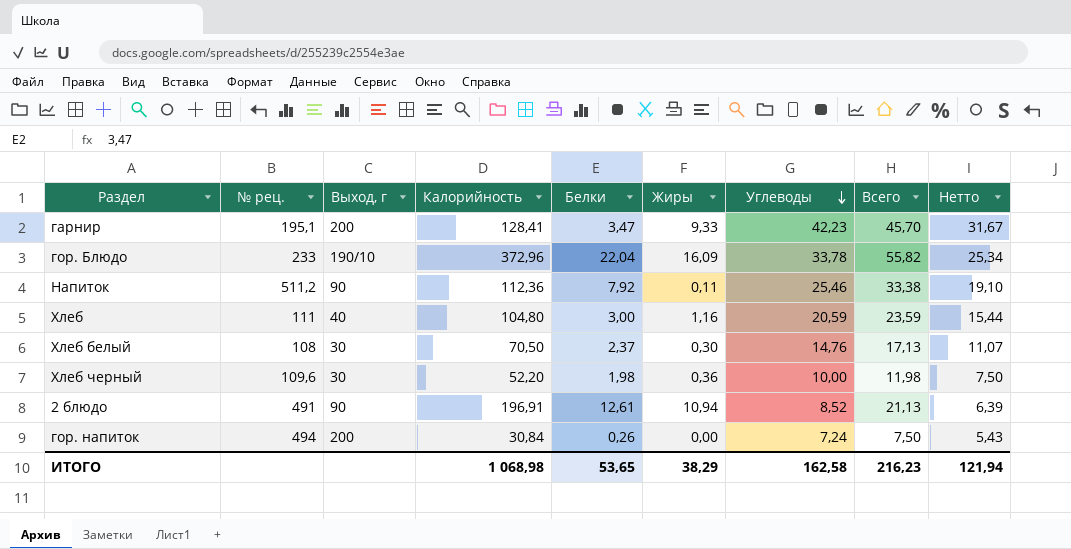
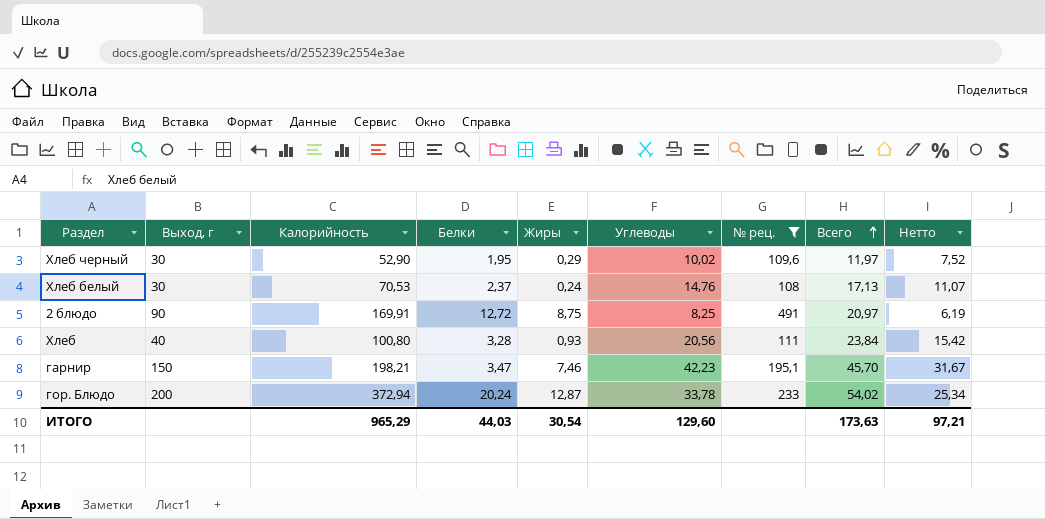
filter: none -> № рец. <= 491
row order: Углеводы descending -> Всего ascending
column № рец. | position: 2 -> 7
Хлеб черный | Калорийность: 52,20 -> 52,90
Хлеб черный | Белки: 1,98 -> 1,95
Хлеб черный | Жиры: 0,36 -> 0,29
Хлеб черный | Углеводы: 10,00 -> 10,02
Хлеб черный | Всего: 11,98 -> 11,97
Хлеб черный | Нетто: 7,50 -> 7,52
Хлеб белый | Калорийность: 70,50 -> 70,53
Хлеб белый | Жиры: 0,30 -> 0,24
2 блюдо | Калорийность: 196,91 -> 169,91
2 блюдо | Белки: 12,61 -> 12,72
2 блюдо | Жиры: 10,94 -> 8,75
2 блюдо | Углеводы: 8,52 -> 8,25
2 блюдо | Всего: 21,13 -> 20,97
2 блюдо | Нетто: 6,39 -> 6,19
Хлеб | Калорийность: 104,80 -> 100,80
Хлеб | Белки: 3,00 -> 3,28
Хлеб | Жиры: 1,16 -> 0,93
Хлеб | Углеводы: 20,59 -> 20,56
Хлеб | Всего: 23,59 -> 23,84
Хлеб | Нетто: 15,44 -> 15,42
гарнир | Выход, г: 200 -> 150
гарнир | Калорийность: 128,41 -> 198,21
гарнир | Жиры: 9,33 -> 7,46
гор. Блюдо | Выход, г: 190/10 -> 200
гор. Блюдо | Калорийность: 372,96 -> 372,94
гор. Блюдо | Белки: 22,04 -> 20,24
гор. Блюдо | Жиры: 16,09 -> 12,87
гор. Блюдо | Всего: 55,82 -> 54,02
ИТОГО | Калорийность: 1 068,98 -> 965,29
ИТОГО | Белки: 53,65 -> 44,03
ИТОГО | Жиры: 38,29 -> 30,54
ИТОГО | Углеводы: 162,58 -> 129,60
ИТОГО | Всего: 216,23 -> 173,63
ИТОГО | Нетто: 121,94 -> 97,21

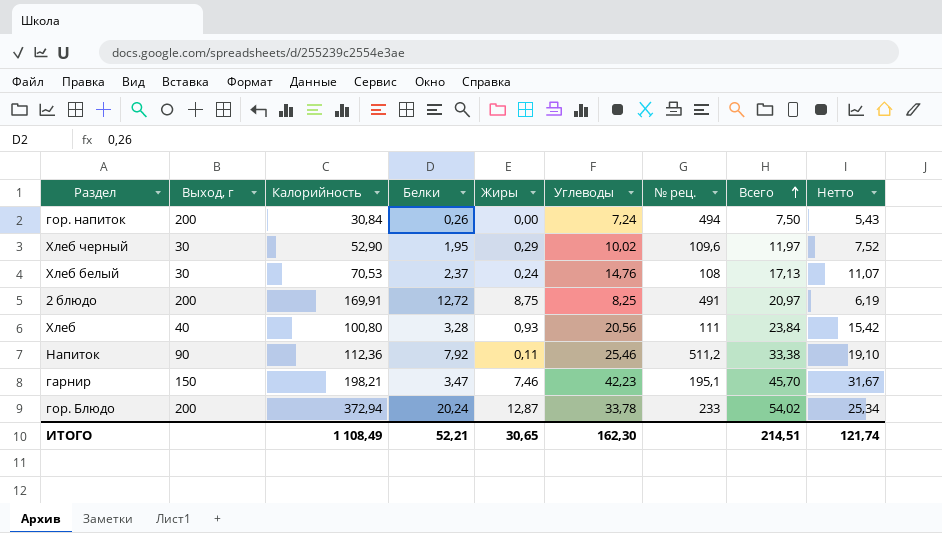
filter: № рец. <= 491 -> none
2 блюдо | Выход, г: 90 -> 200
ИТОГО | Калорийность: 965,29 -> 1 108,49
ИТОГО | Белки: 44,03 -> 52,21
ИТОГО | Жиры: 30,54 -> 30,65
ИТОГО | Углеводы: 129,60 -> 162,30
ИТОГО | Всего: 173,63 -> 214,51
ИТОГО | Нетто: 97,21 -> 121,74

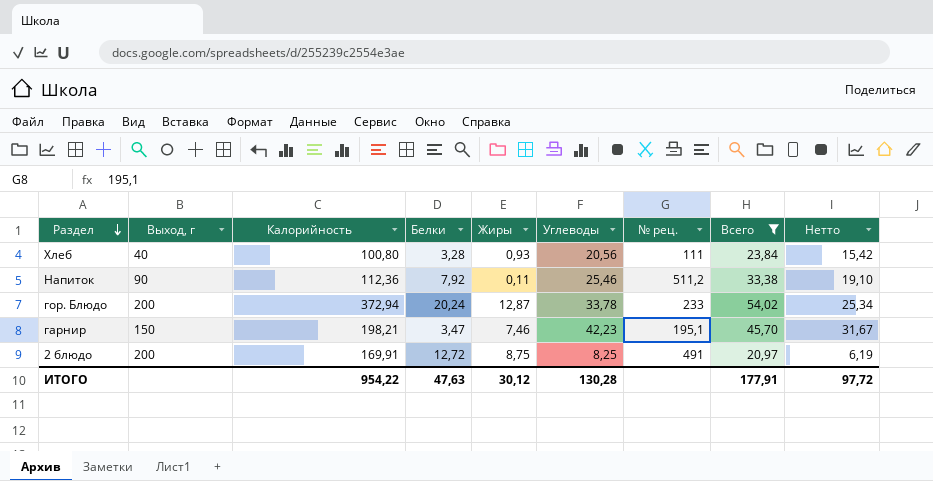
filter: none -> Всего >= 20,97
row order: Всего ascending -> Раздел descending
ИТОГО | Калорийность: 1 108,49 -> 954,22
ИТОГО | Белки: 52,21 -> 47,63
ИТОГО | Жиры: 30,65 -> 30,12
ИТОГО | Углеводы: 162,30 -> 130,28
ИТОГО | Всего: 214,51 -> 177,91
ИТОГО | Нетто: 121,74 -> 97,72

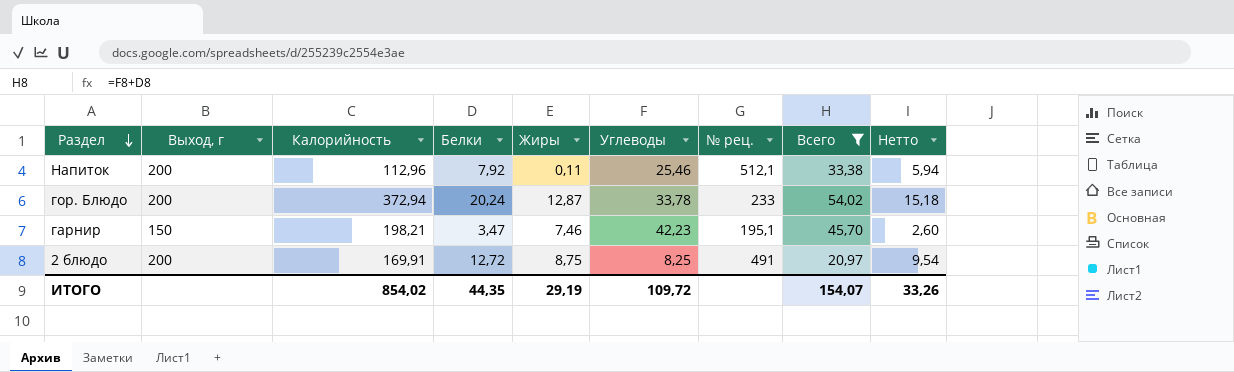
column Нетто | formula: [Углеводы] * 0,75 -> [Белки] * 0,75
row Хлеб: 40 | 100,80 | 3,28 | 0,93 | 20,56 | 111 | 23,84 | 15,42 -> none
Напиток | Выход, г: 90 -> 200
Напиток | Калорийность: 112,36 -> 112,96
Напиток | № рец.: 511,2 -> 512,1
ИТОГО | Калорийность: 954,22 -> 854,02
ИТОГО | Белки: 47,63 -> 44,35
ИТОГО | Жиры: 30,12 -> 29,19
ИТОГО | Углеводы: 130,28 -> 109,72
ИТОГО | Всего: 177,91 -> 154,07
ИТОГО | Нетто: 97,72 -> 33,26

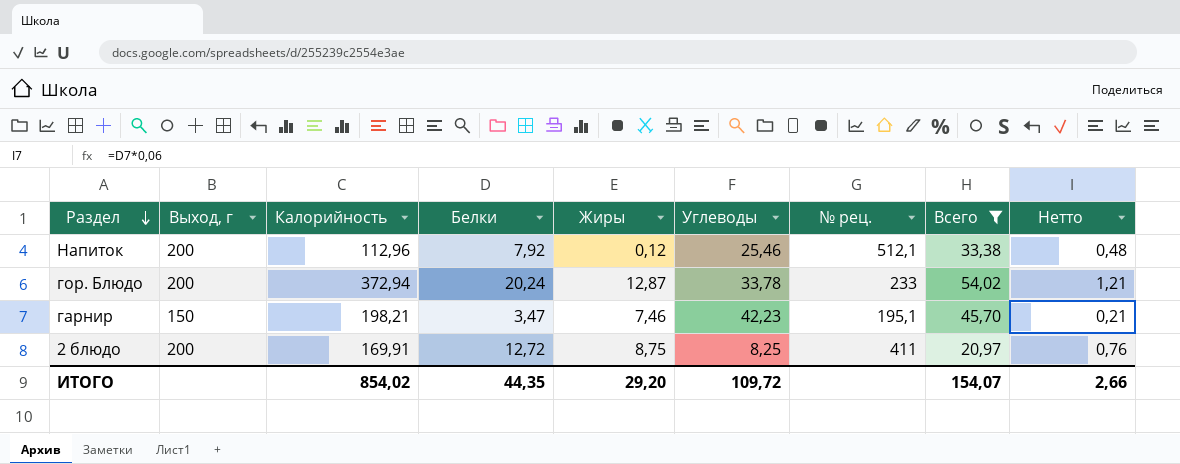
column Нетто | formula: [Белки] * 0,75 -> [Белки] * 0,06
Напиток | Жиры: 0,11 -> 0,12
2 блюдо | № рец.: 491 -> 411
ИТОГО | Жиры: 29,19 -> 29,20
ИТОГО | Нетто: 33,26 -> 2,66

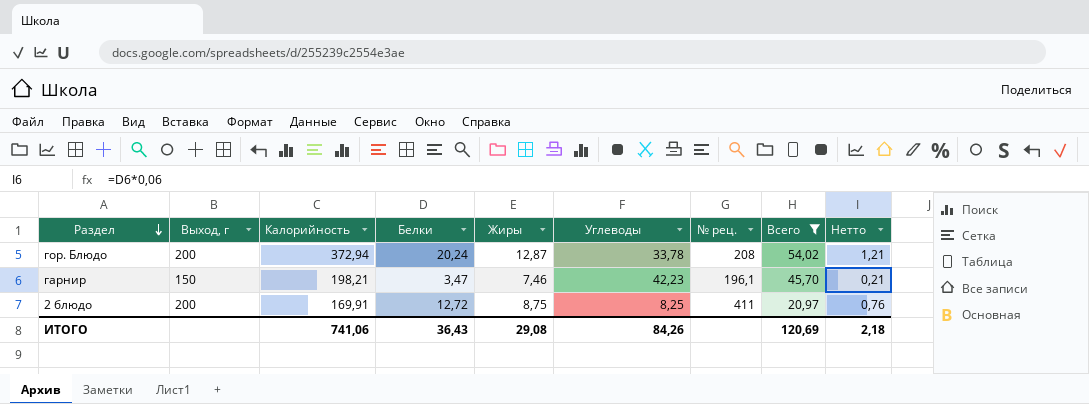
row Напиток: 200 | 112,96 | 7,92 | 0,12 | 25,46 | 512,1 | 33,38 | 0,48 -> none
гор. Блюдо | № рец.: 233 -> 208
гарнир | № рец.: 195,1 -> 196,1
ИТОГО | Калорийность: 854,02 -> 741,06
ИТОГО | Белки: 44,35 -> 36,43
ИТОГО | Жиры: 29,20 -> 29,08
ИТОГО | Углеводы: 109,72 -> 84,26
ИТОГО | Всего: 154,07 -> 120,69
ИТОГО | Нетто: 2,66 -> 2,18

